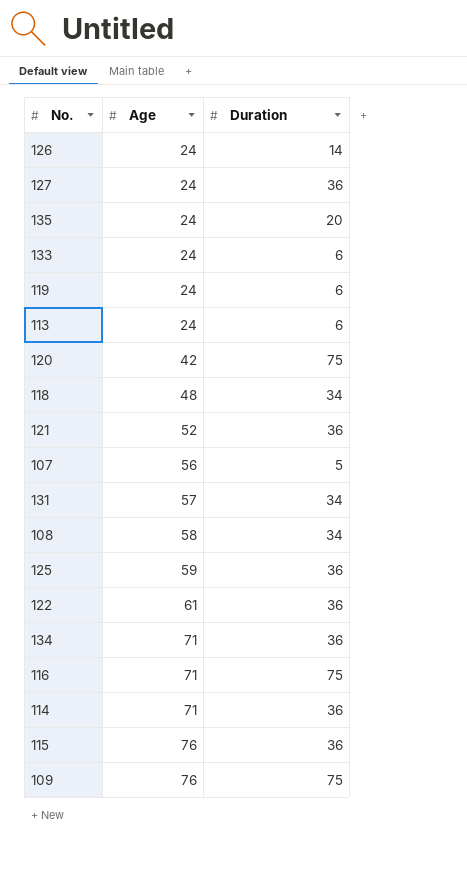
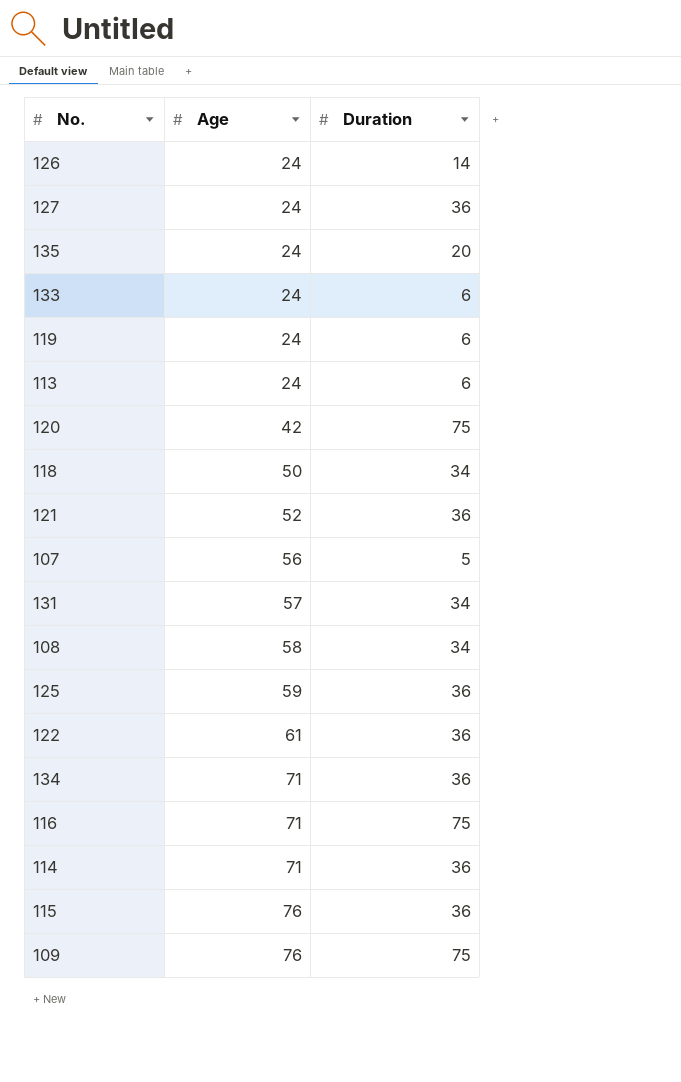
118 | Age: 48 -> 50

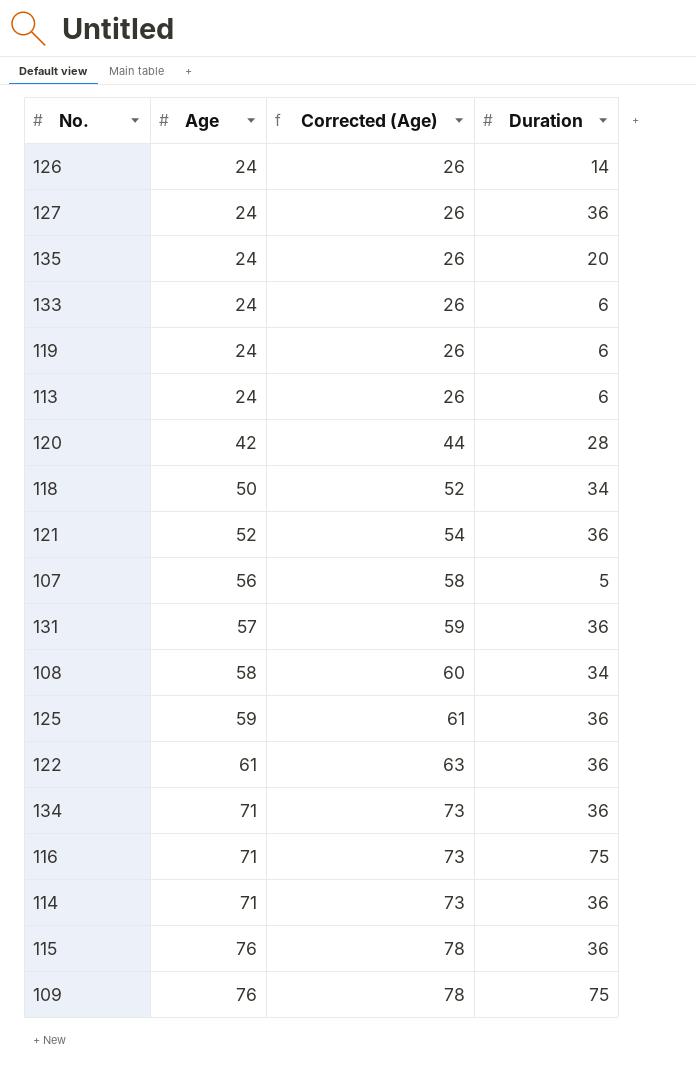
column Corrected (Age) | formula: none -> [Age] + 2
120 | Duration: 75 -> 28
131 | Duration: 34 -> 36

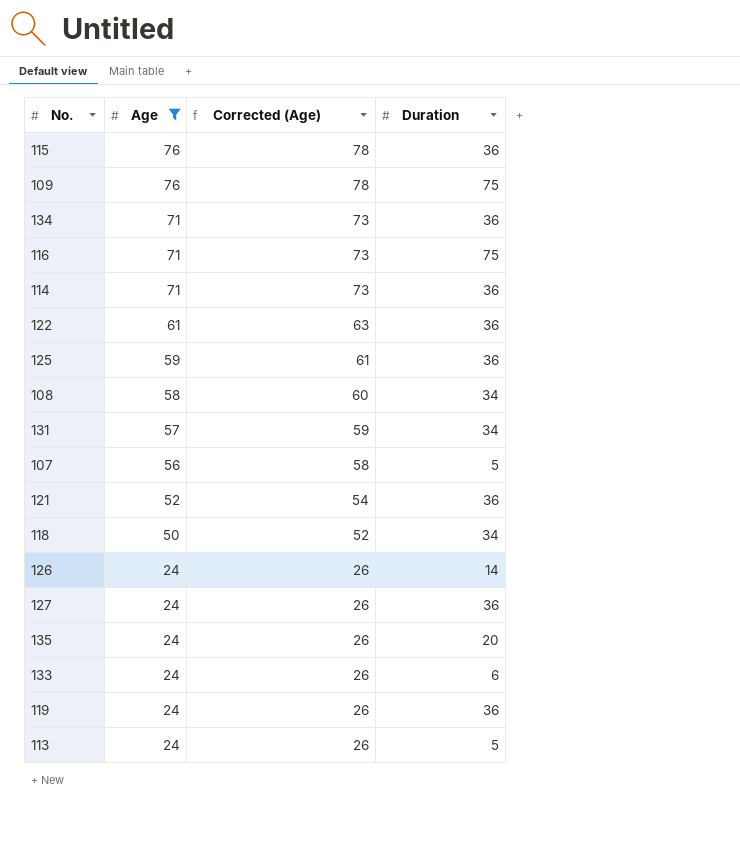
filter: none -> Age != 42
row order: Age ascending -> Age descending
131 | Duration: 36 -> 34
119 | Duration: 6 -> 36
113 | Duration: 6 -> 5

